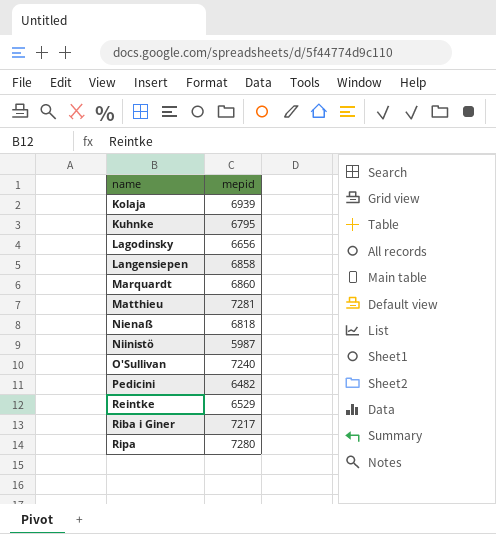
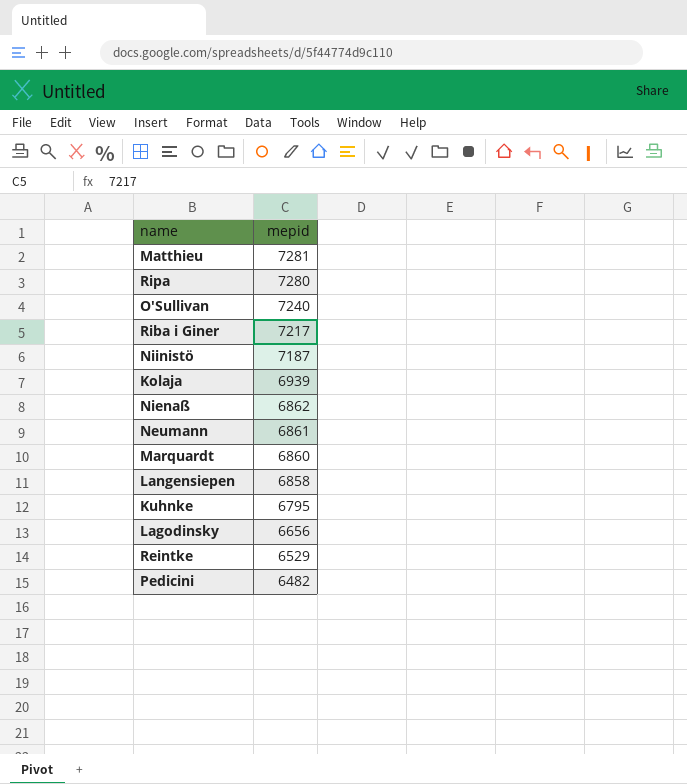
row order: name ascending -> mepid descending
Niinistö | mepid: 5987 -> 7187
Nienaß | mepid: 6818 -> 6862
row Neumann: none -> 6861

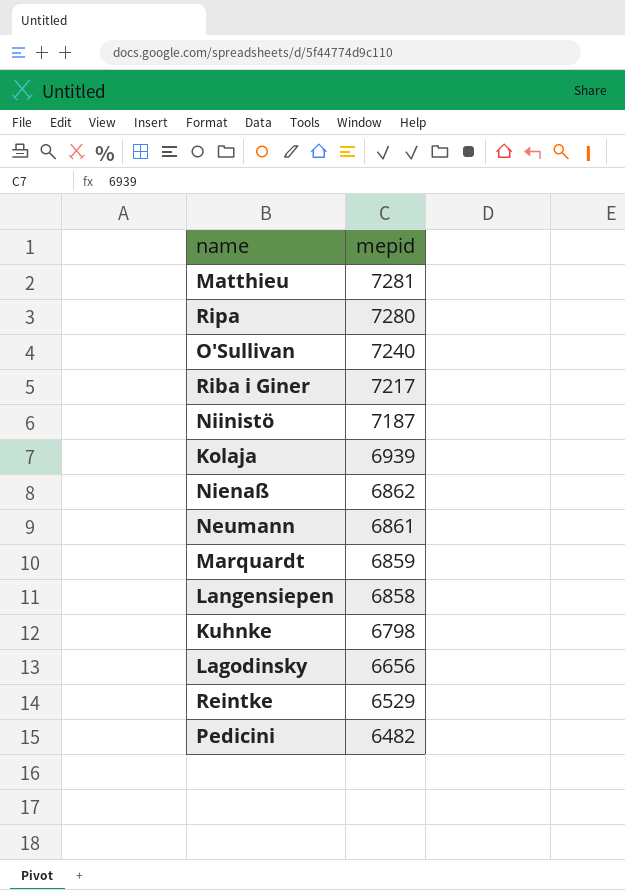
Marquardt | mepid: 6860 -> 6859
Kuhnke | mepid: 6795 -> 6798

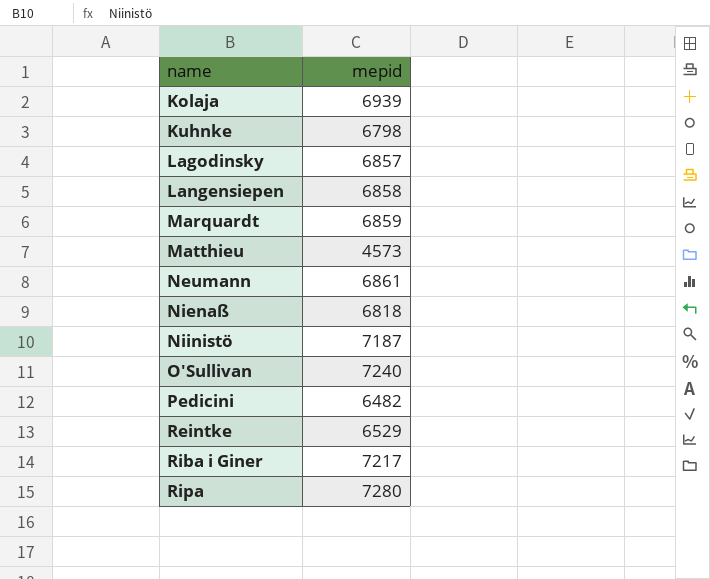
row order: mepid descending -> name ascending
Lagodinsky | mepid: 6656 -> 6857
Matthieu | mepid: 7281 -> 4573
Nienaß | mepid: 6862 -> 6818

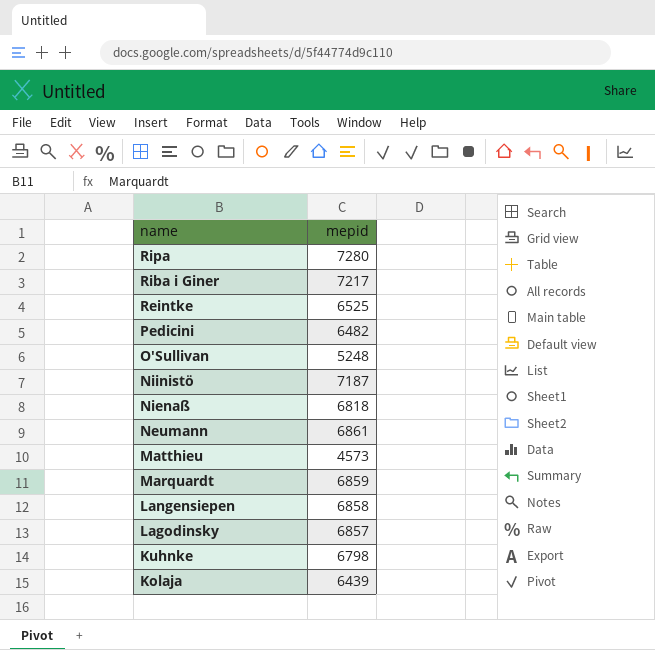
row order: name ascending -> name descending
Reintke | mepid: 6529 -> 6525
O'Sullivan | mepid: 7240 -> 5248
Kolaja | mepid: 6939 -> 6439

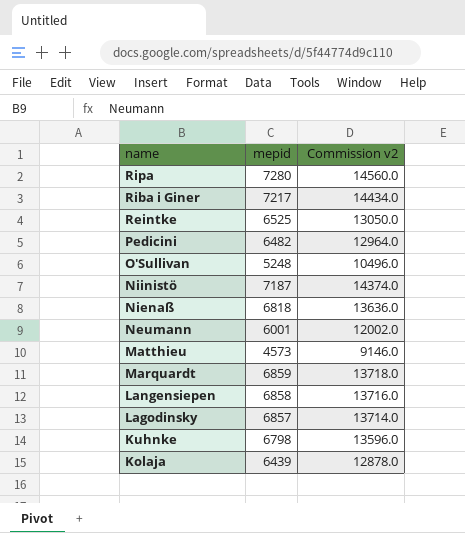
column Commission v2 | formula: none -> [mepid] * 2
Neumann | mepid: 6861 -> 6001

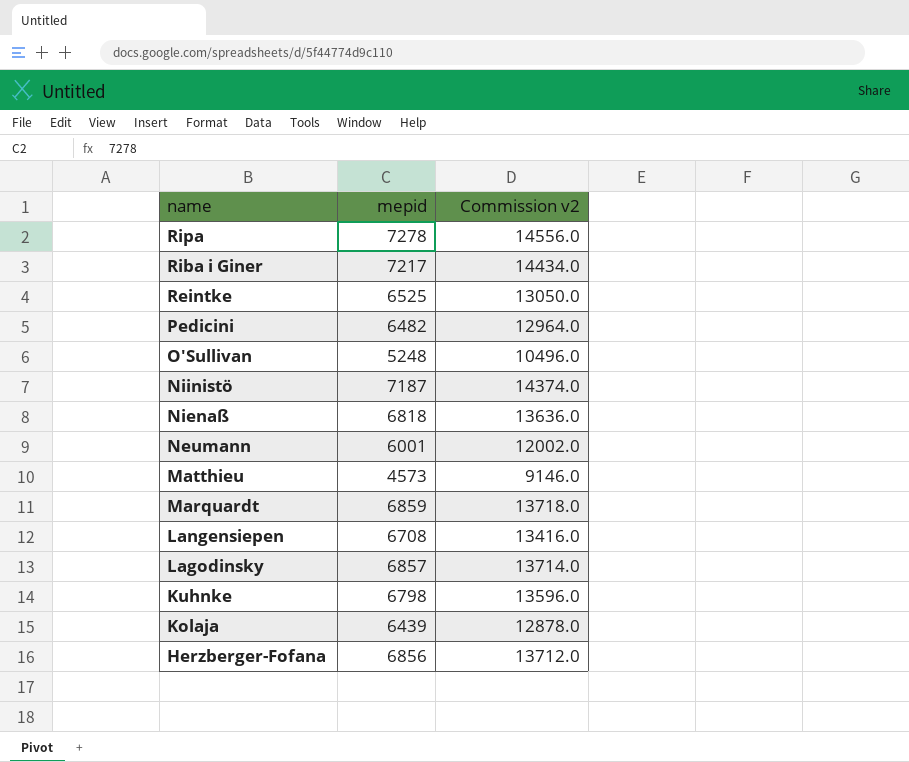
Ripa | mepid: 7280 -> 7278
Ripa | Commission v2: 14560.0 -> 14556.0
Langensiepen | mepid: 6858 -> 6708
Langensiepen | Commission v2: 13716.0 -> 13416.0
row Herzberger-Fofana: none -> 6856 | 13712.0

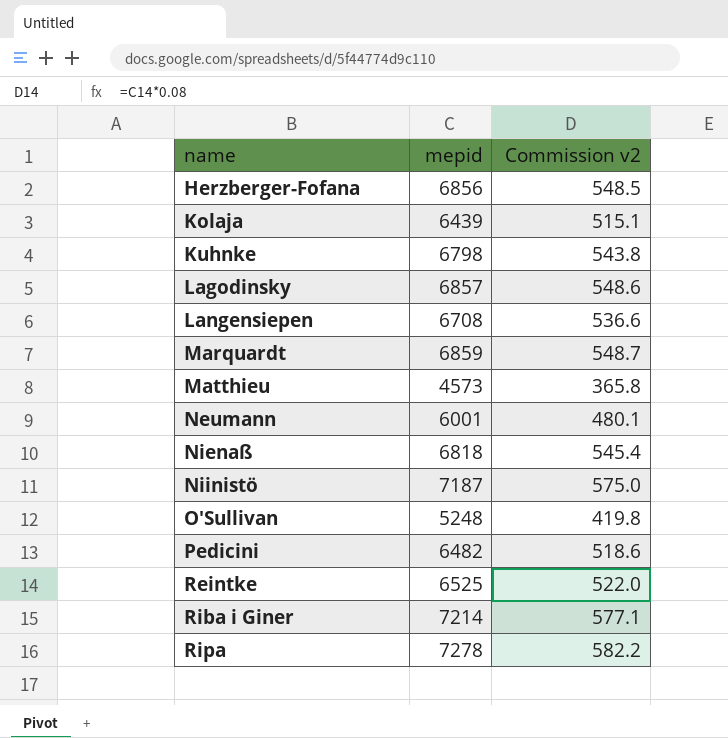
row order: name descending -> name ascending
column Commission v2 | formula: [mepid] * 2 -> [mepid] * 0.08
Riba i Giner | mepid: 7217 -> 7214

